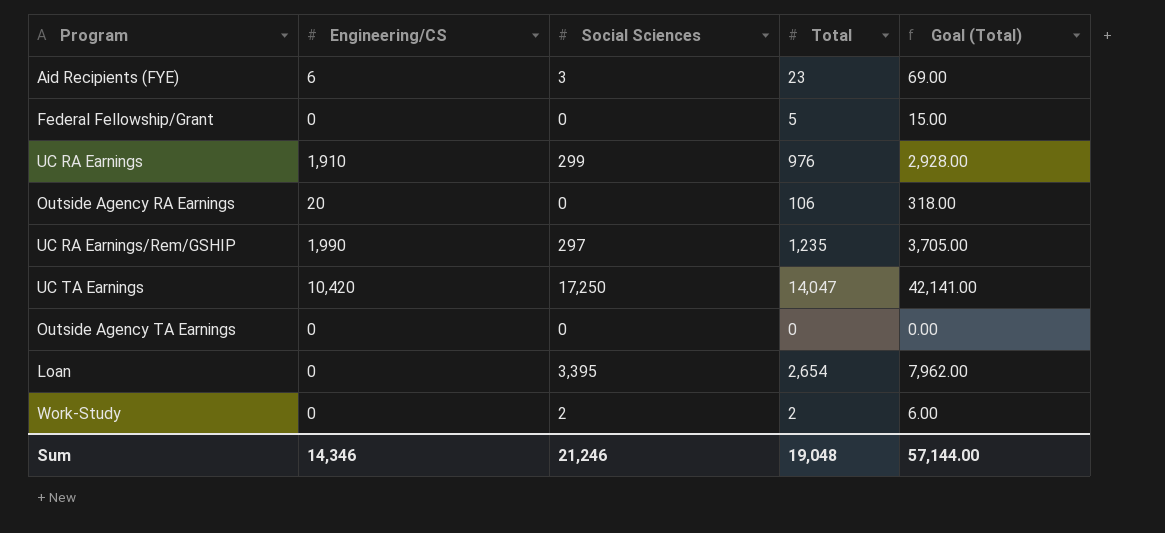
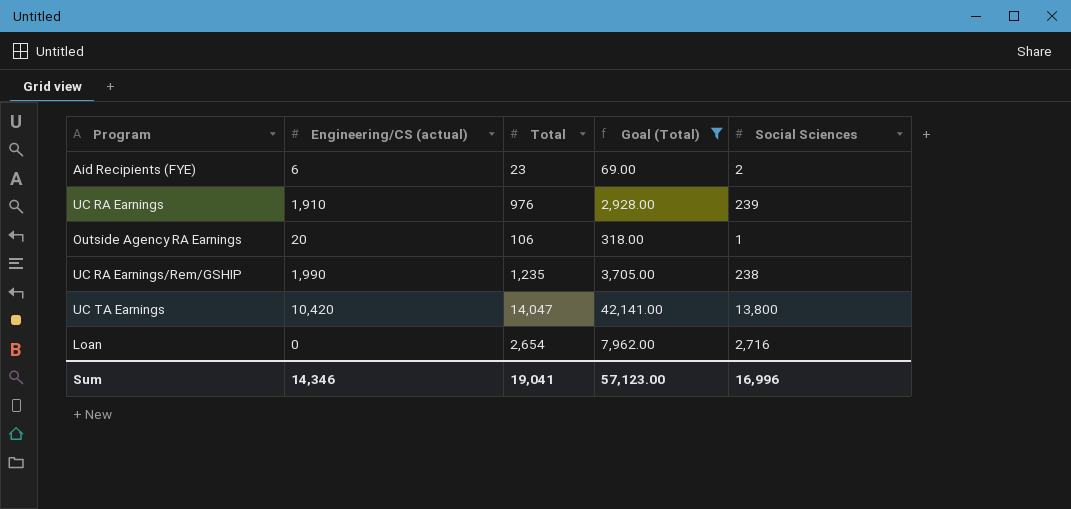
filter: none -> Goal (Total) >= 69.00
column name: Engineering/CS -> Engineering/CS (actual)
column Social Sciences | position: 3 -> 5
Aid Recipients (FYE) | Social Sciences: 3 -> 2
UC RA Earnings | Social Sciences: 299 -> 239
Outside Agency RA Earnings | Social Sciences: 0 -> 1
UC RA Earnings/Rem/GSHIP | Social Sciences: 297 -> 238
UC TA Earnings | Social Sciences: 17,250 -> 13,800
Loan | Social Sciences: 3,395 -> 2,716
Sum | Total: 19,048 -> 19,041
Sum | Goal (Total): 57,144.00 -> 57,123.00
Sum | Social Sciences: 21,246 -> 16,996

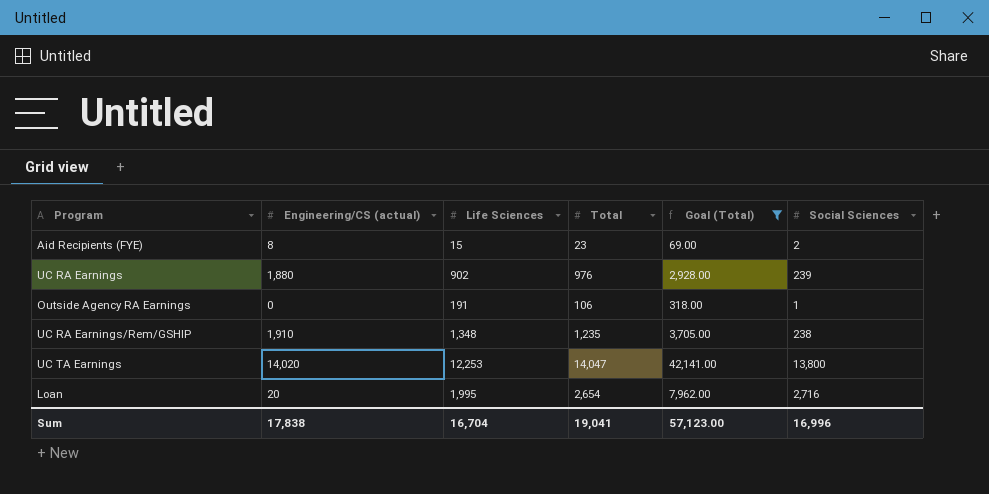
column Life Sciences | position: none -> 3
Aid Recipients (FYE) | Engineering/CS (actual): 6 -> 8
UC RA Earnings | Engineering/CS (actual): 1,910 -> 1,880
Outside Agency RA Earnings | Engineering/CS (actual): 20 -> 0
UC RA Earnings/Rem/GSHIP | Engineering/CS (actual): 1,990 -> 1,910
UC TA Earnings | Engineering/CS (actual): 10,420 -> 14,020
Loan | Engineering/CS (actual): 0 -> 20
Sum | Engineering/CS (actual): 14,346 -> 17,838

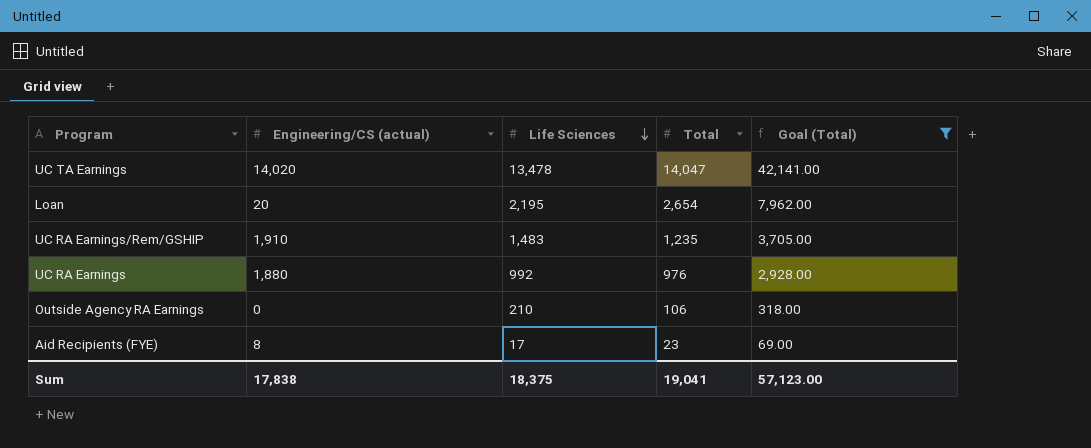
row order: none -> Life Sciences descending
column Social Sciences | position: 6 -> none
UC TA Earnings | Life Sciences: 12,253 -> 13,478
Loan | Life Sciences: 1,995 -> 2,195
UC RA Earnings/Rem/GSHIP | Life Sciences: 1,348 -> 1,483
UC RA Earnings | Life Sciences: 902 -> 992
Outside Agency RA Earnings | Life Sciences: 191 -> 210
Aid Recipients (FYE) | Life Sciences: 15 -> 17
Sum | Life Sciences: 16,704 -> 18,375

